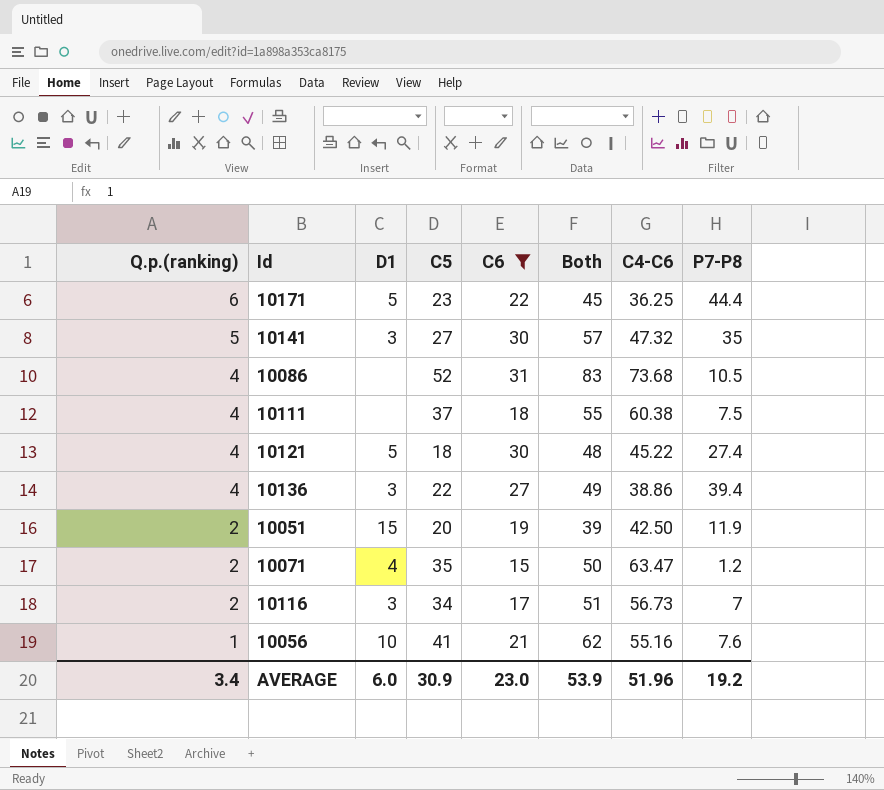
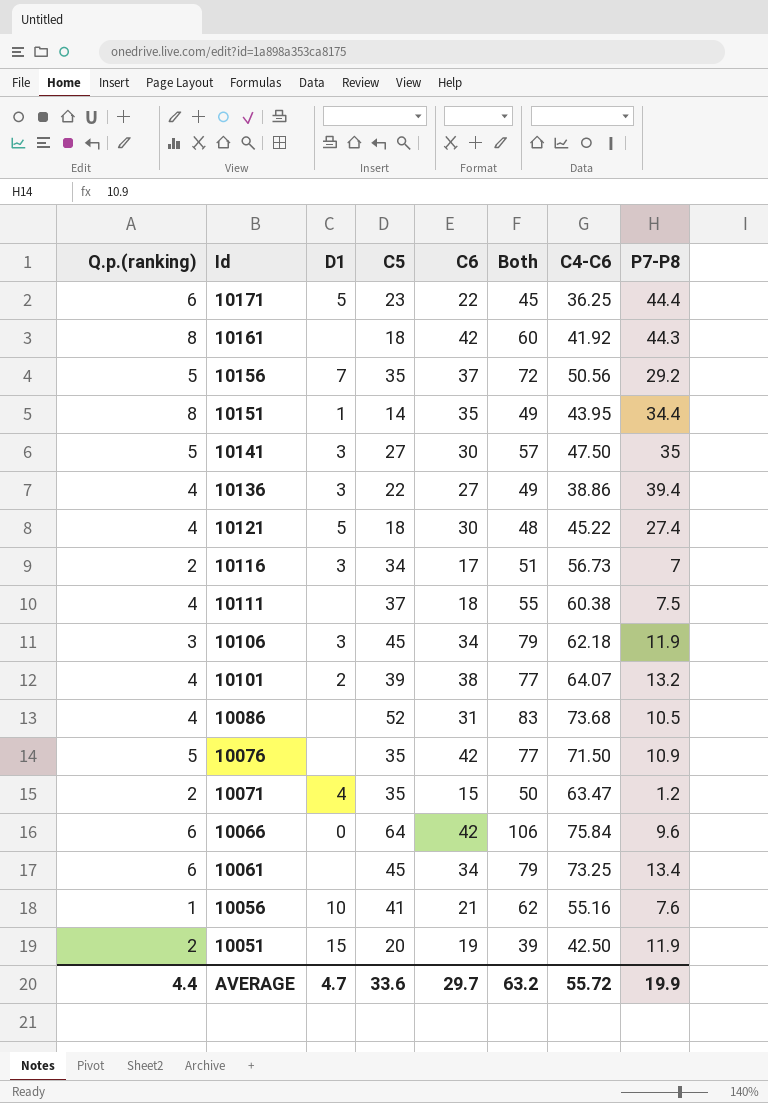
filter: C6 <= 31 -> none
row order: Q.p.(ranking) descending -> Id descending
10141 | C4-C6: 47.32 -> 47.50
AVERAGE | Q.p.(ranking): 3.4 -> 4.4
AVERAGE | D1: 6.0 -> 4.7
AVERAGE | C5: 30.9 -> 33.6
AVERAGE | C6: 23.0 -> 29.7
AVERAGE | Both: 53.9 -> 63.2
AVERAGE | C4-C6: 51.96 -> 55.72
AVERAGE | P7-P8: 19.2 -> 19.9

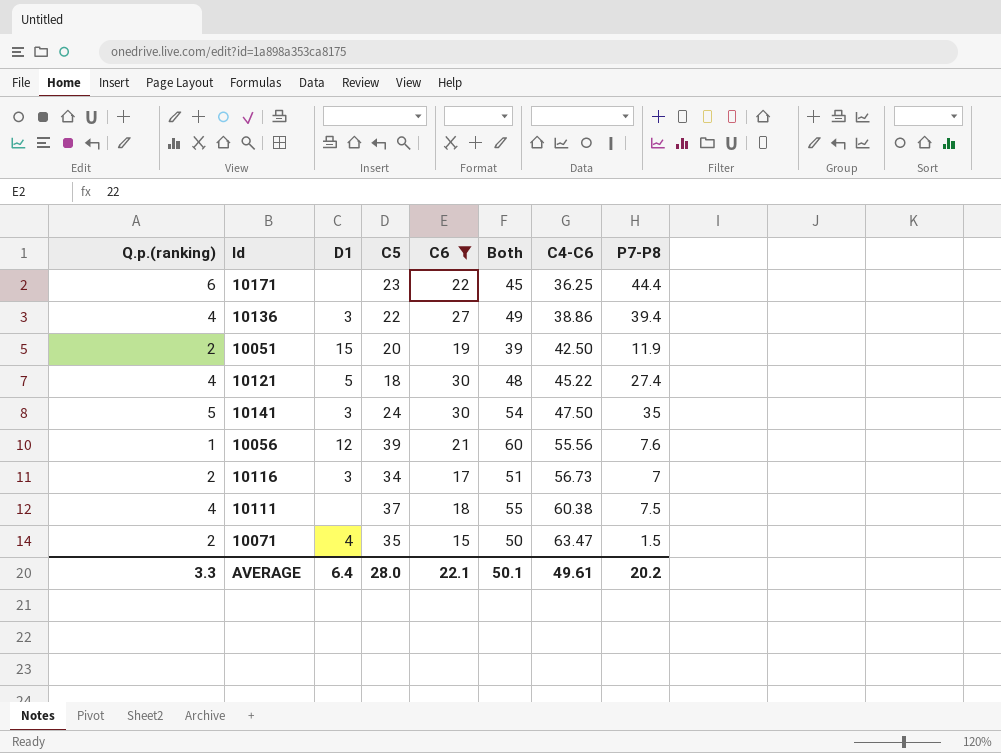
filter: none -> C6 <= 30
row order: Id descending -> C4-C6 ascending
10171 | D1: 5 -> none
10141 | C5: 27 -> 24
10141 | Both: 57 -> 54
10056 | D1: 10 -> 12
10056 | C5: 41 -> 39
10056 | Both: 62 -> 60
10056 | C4-C6: 55.16 -> 55.56
10071 | P7-P8: 1.2 -> 1.5
AVERAGE | Q.p.(ranking): 4.4 -> 3.3
AVERAGE | D1: 4.7 -> 6.4
AVERAGE | C5: 33.6 -> 28.0
AVERAGE | C6: 29.7 -> 22.1
AVERAGE | Both: 63.2 -> 50.1
AVERAGE | C4-C6: 55.72 -> 49.61
AVERAGE | P7-P8: 19.9 -> 20.2

